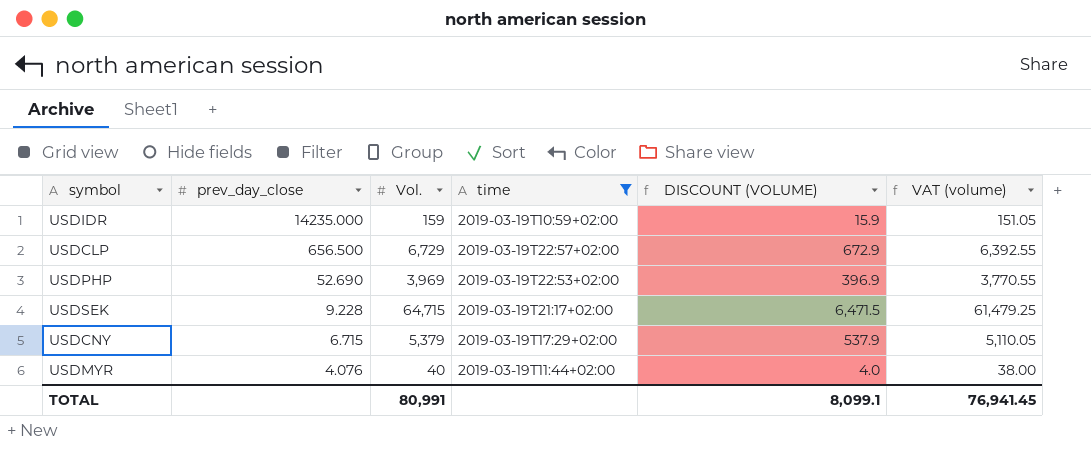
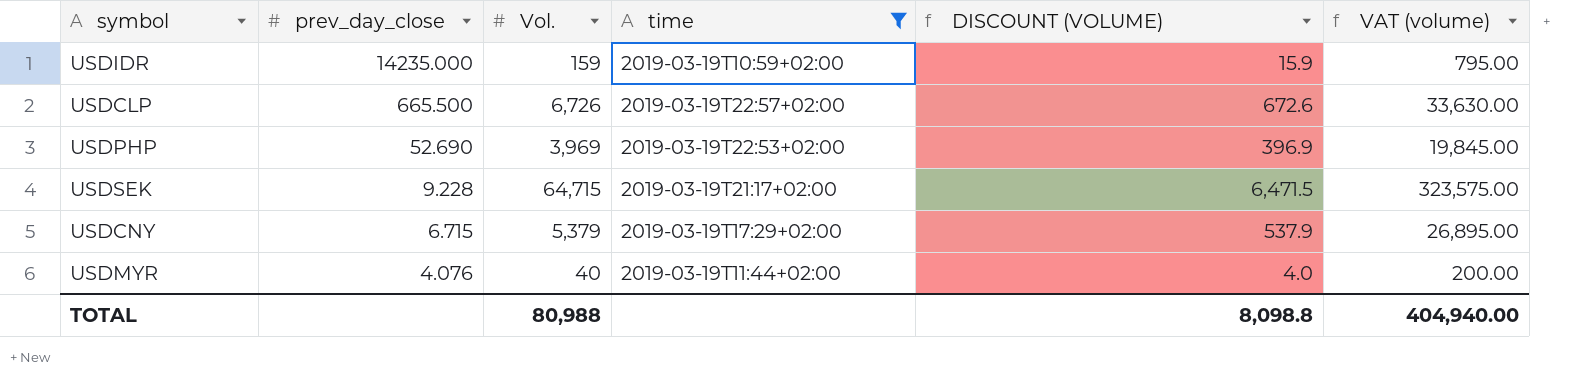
column VAT (volume) | formula: [Vol.] * 0.95 -> [Vol.] * 5
USDCLP | prev_day_close: 656.500 -> 665.500
USDCLP | Vol.: 6,729 -> 6,726
USDCLP | DISCOUNT (VOLUME): 672.9 -> 672.6
TOTAL | Vol.: 80,991 -> 80,988
TOTAL | DISCOUNT (VOLUME): 8,099.1 -> 8,098.8
TOTAL | VAT (volume): 76,941.45 -> 404,940.00

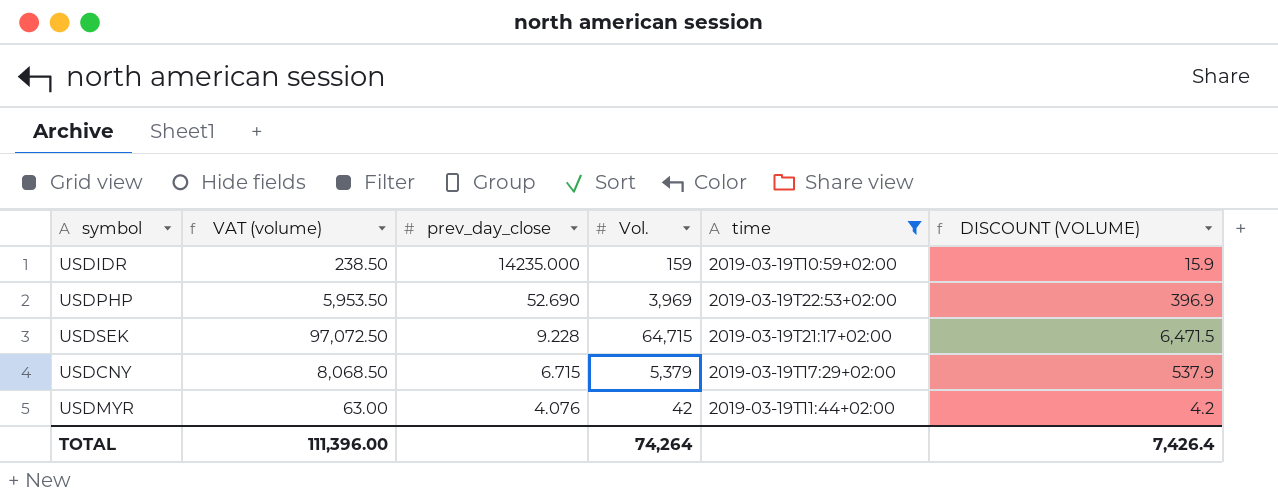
column VAT (volume) | formula: [Vol.] * 5 -> [Vol.] * 1.5
column VAT (volume) | position: 6 -> 2
row USDCLP: 665.500 | 6,726 | 2019-03-19T22:57+02:00 | 672.6 | 33,630.00 -> none
USDMYR | Vol.: 40 -> 42
USDMYR | DISCOUNT (VOLUME): 4.0 -> 4.2
TOTAL | VAT (volume): 404,940.00 -> 111,396.00
TOTAL | Vol.: 80,988 -> 74,264
TOTAL | DISCOUNT (VOLUME): 8,098.8 -> 7,426.4

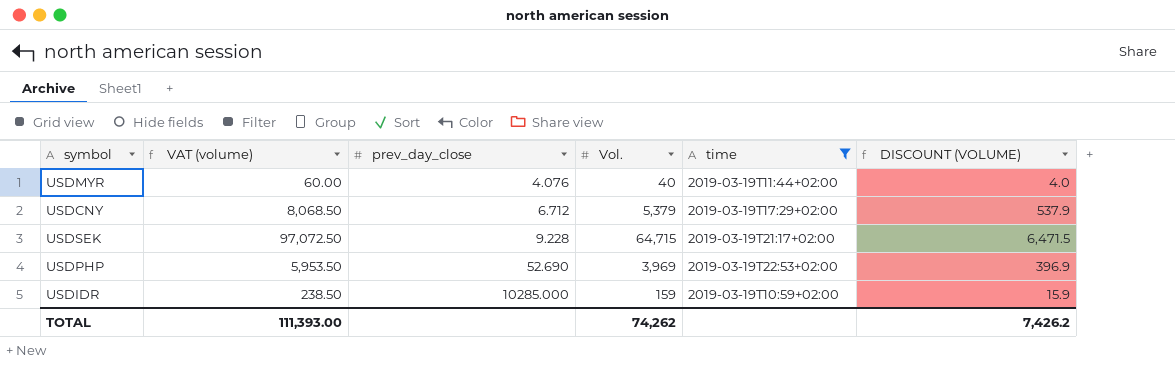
row order: prev_day_close descending -> prev_day_close ascending
USDMYR | VAT (volume): 63.00 -> 60.00
USDMYR | Vol.: 42 -> 40
USDMYR | DISCOUNT (VOLUME): 4.2 -> 4.0
USDCNY | prev_day_close: 6.715 -> 6.712
USDIDR | prev_day_close: 14235.000 -> 10285.000
TOTAL | VAT (volume): 111,396.00 -> 111,393.00
TOTAL | Vol.: 74,264 -> 74,262
TOTAL | DISCOUNT (VOLUME): 7,426.4 -> 7,426.2

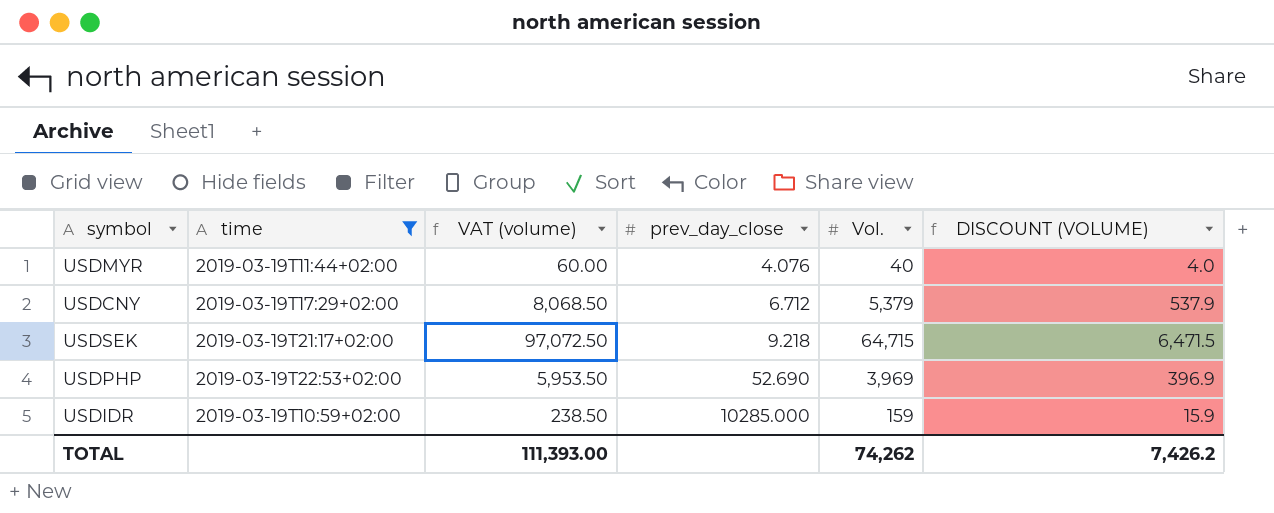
column time | position: 5 -> 2
USDSEK | prev_day_close: 9.228 -> 9.218

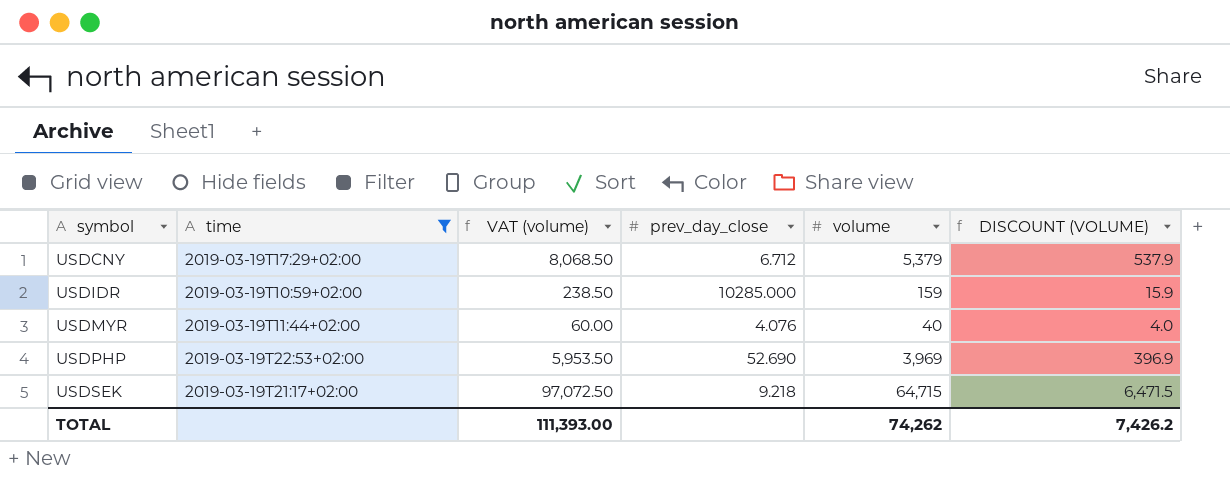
row order: prev_day_close ascending -> symbol ascending
column name: Vol. -> volume

